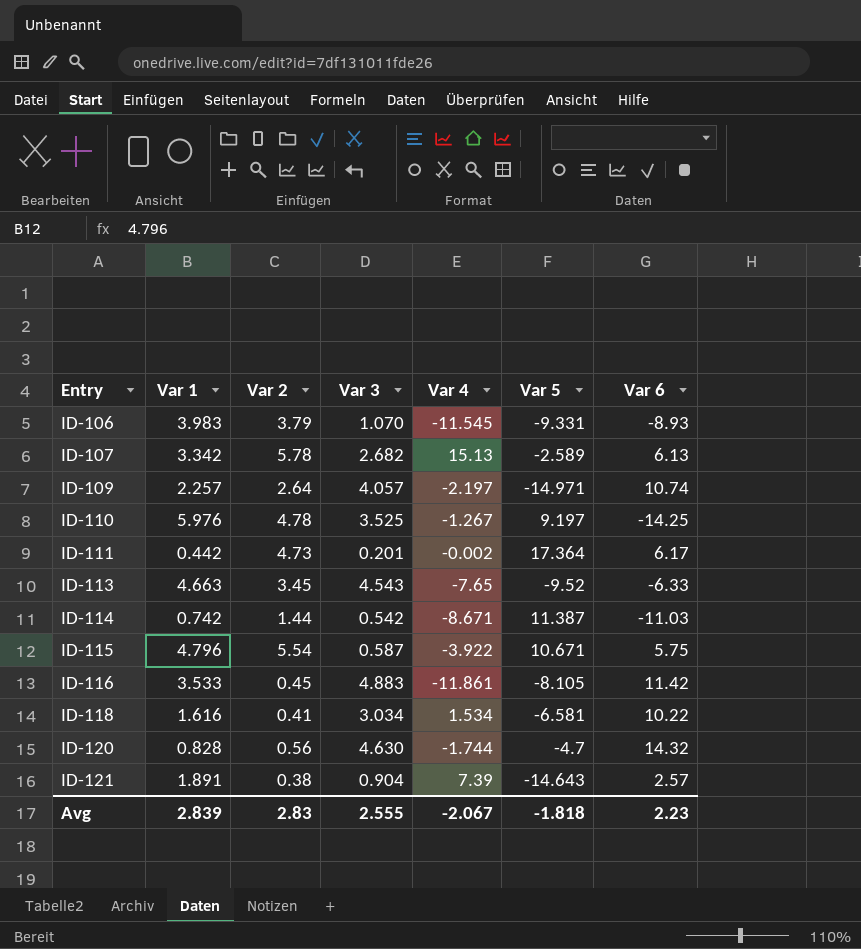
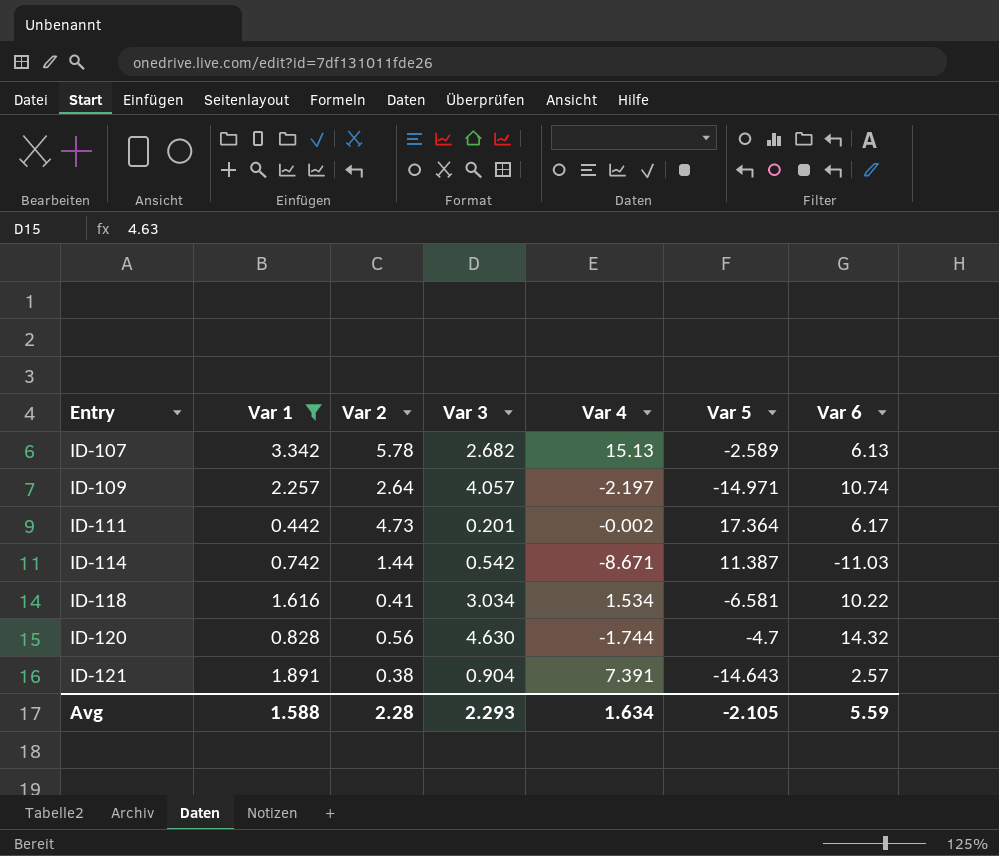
filter: none -> Var 1 <= 3.342
ID-121 | Var 4: 7.39 -> 7.391
Avg | Var 1: 2.839 -> 1.588
Avg | Var 2: 2.83 -> 2.28
Avg | Var 3: 2.555 -> 2.293
Avg | Var 4: -2.067 -> 1.634
Avg | Var 5: -1.818 -> -2.105
Avg | Var 6: 2.23 -> 5.59

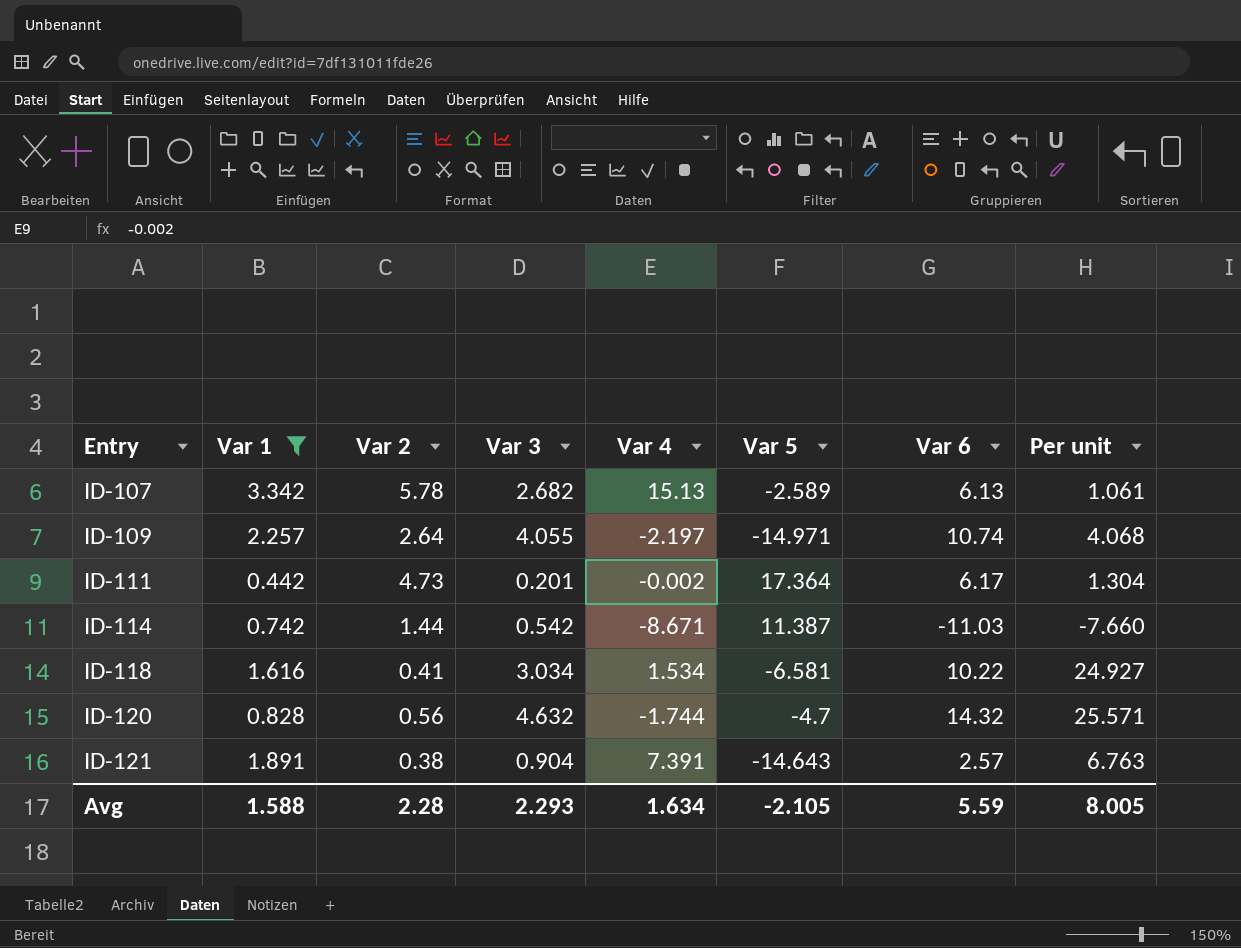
column Per unit | formula: none -> [Var 6] / [Var 2]
ID-109 | Var 3: 4.057 -> 4.055
ID-120 | Var 3: 4.630 -> 4.632

